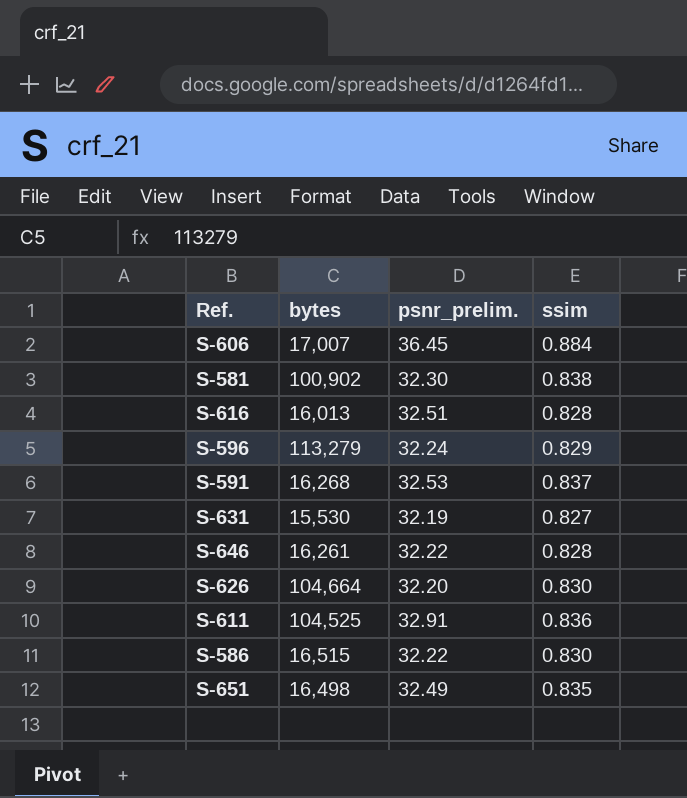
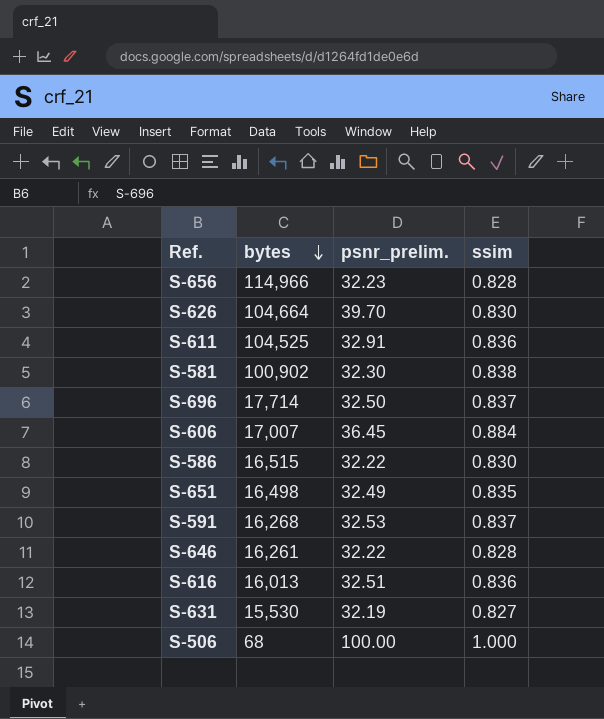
row order: none -> bytes descending
row S-596: 113,279 | 32.24 | 0.829 -> none
row S-656: none -> 114,966 | 32.23 | 0.828
S-626 | psnr_prelim.: 32.20 -> 39.70
row S-696: none -> 17,714 | 32.50 | 0.837
S-616 | ssim: 0.828 -> 0.836
row S-506: none -> 68 | 100.00 | 1.000

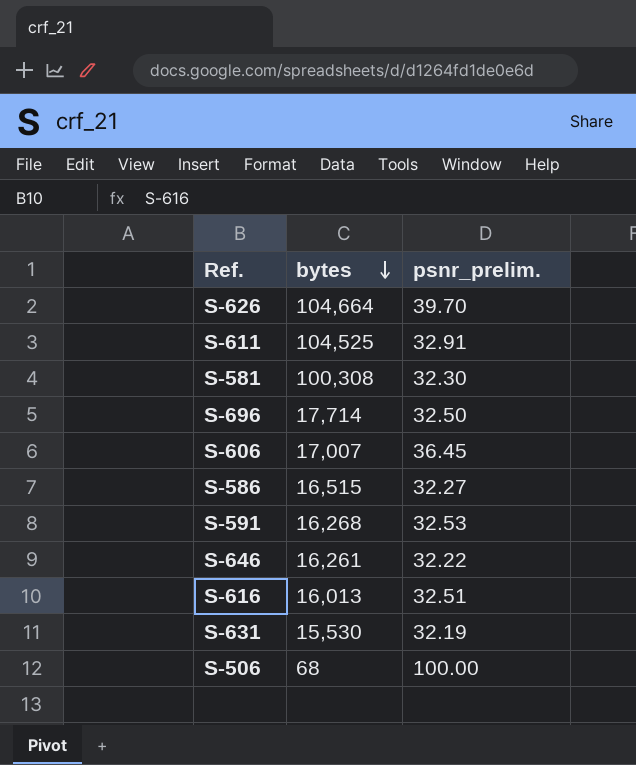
column ssim | position: 4 -> none
row S-656: 114,966 | 32.23 | 0.828 -> none
row S-651: 16,498 | 32.49 | 0.835 -> none
S-581 | bytes: 100,902 -> 100,308
S-586 | psnr_prelim.: 32.22 -> 32.27

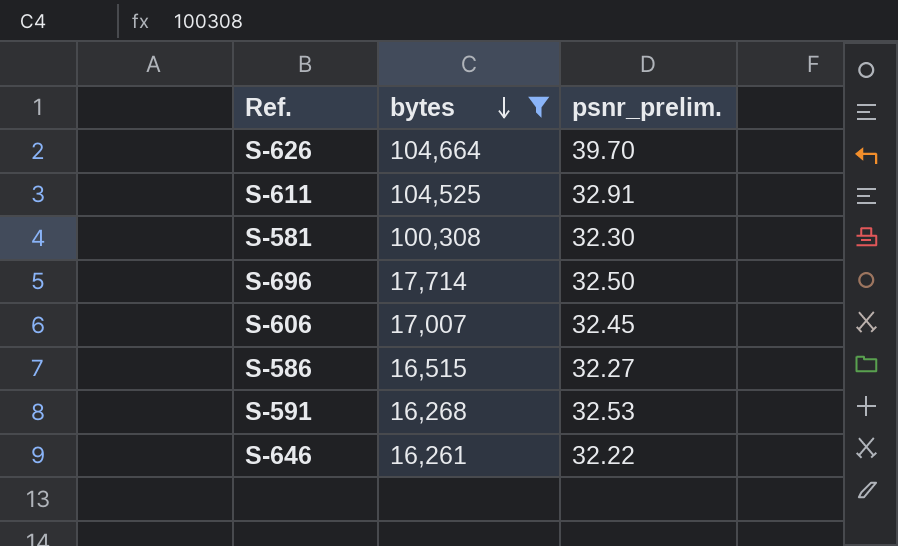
filter: none -> bytes >= 16,261
S-606 | psnr_prelim.: 36.45 -> 32.45

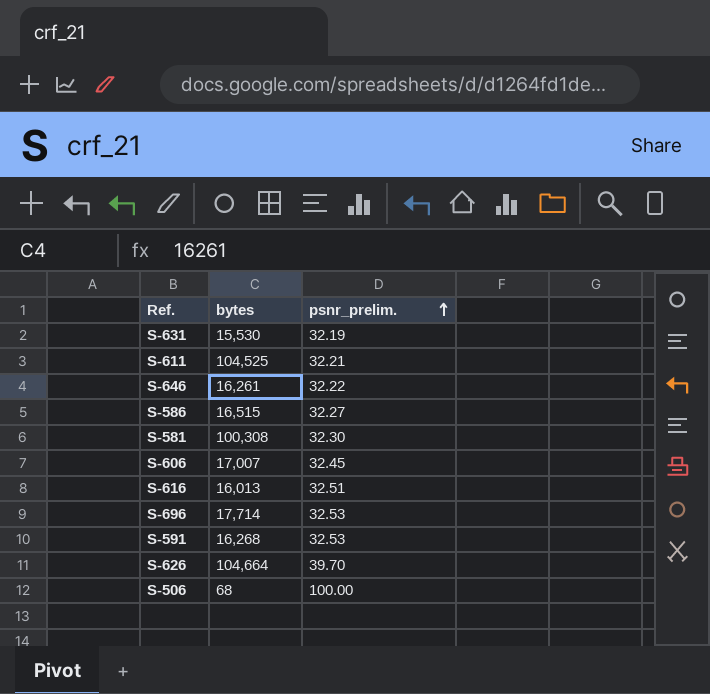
filter: bytes >= 16,261 -> none
row order: bytes descending -> psnr_prelim. ascending
S-611 | psnr_prelim.: 32.91 -> 32.21
S-696 | psnr_prelim.: 32.50 -> 32.53

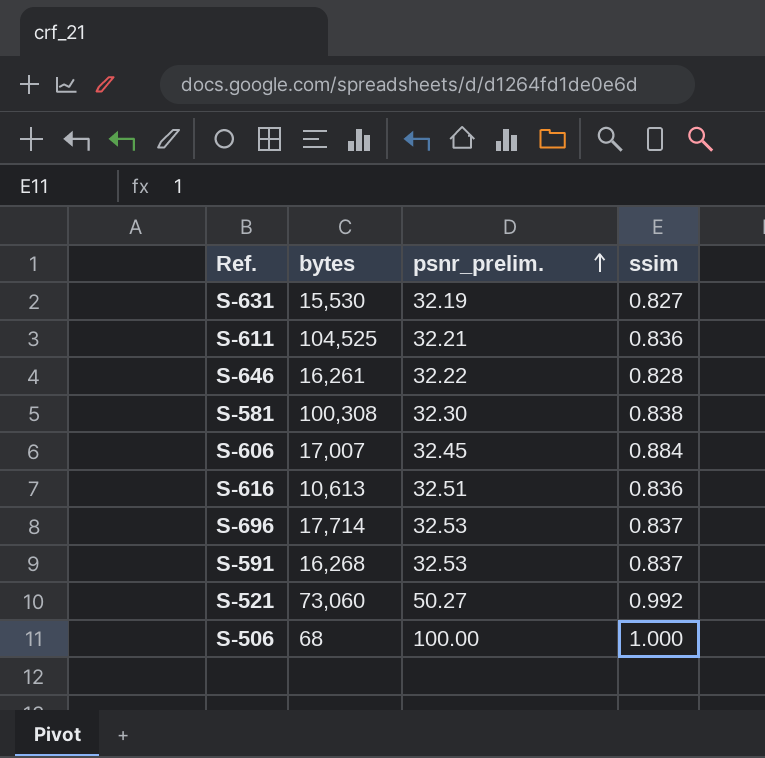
column ssim | position: none -> 4
row S-586: 16,515 | 32.27 -> none
row S-626: 104,664 | 39.70 -> none
S-616 | bytes: 16,013 -> 10,613
row S-521: none -> 73,060 | 50.27 | 0.992

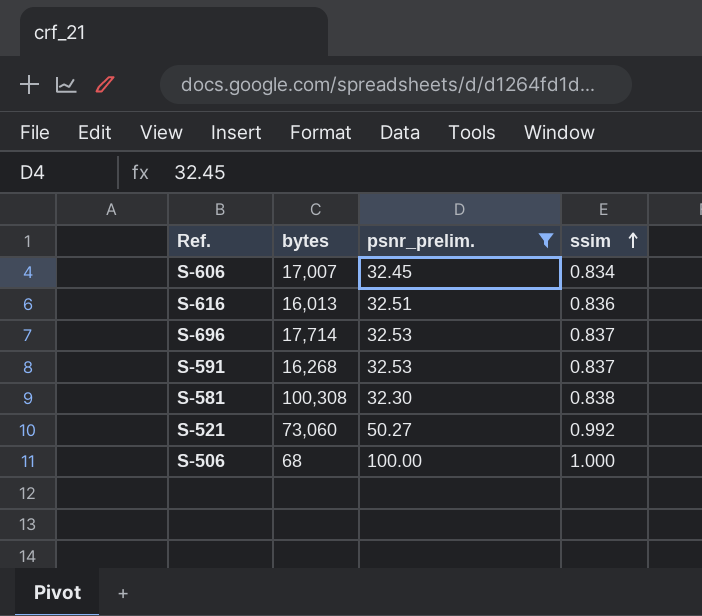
filter: none -> psnr_prelim. >= 32.30
row order: psnr_prelim. ascending -> ssim ascending
S-606 | ssim: 0.884 -> 0.834
S-616 | bytes: 10,613 -> 16,013

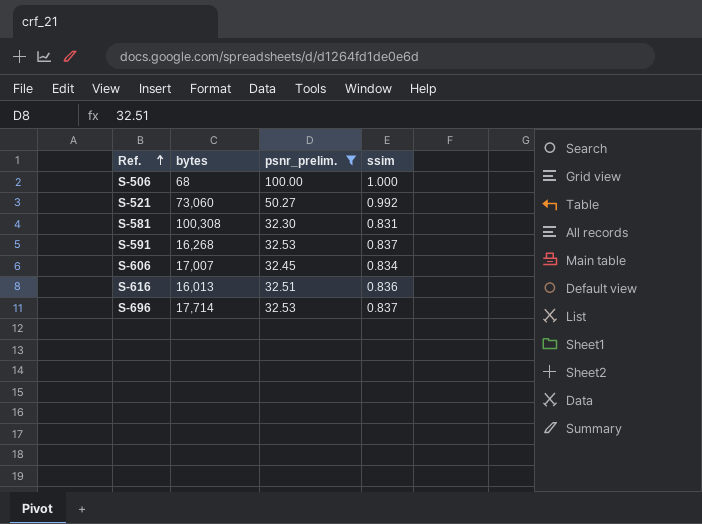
row order: ssim ascending -> Ref. ascending
S-581 | ssim: 0.838 -> 0.831

